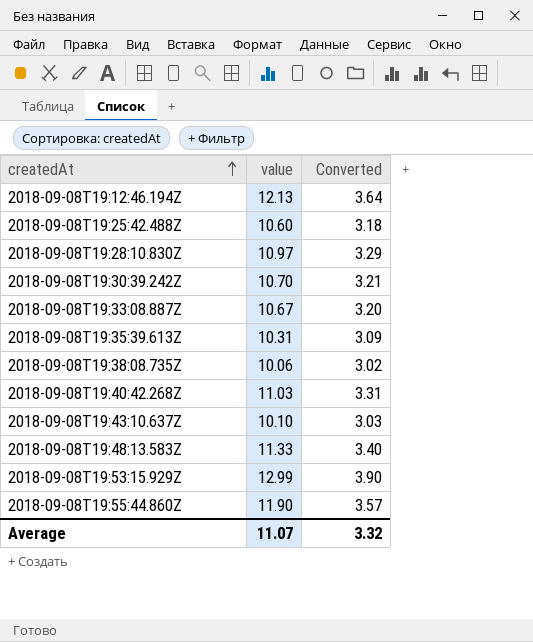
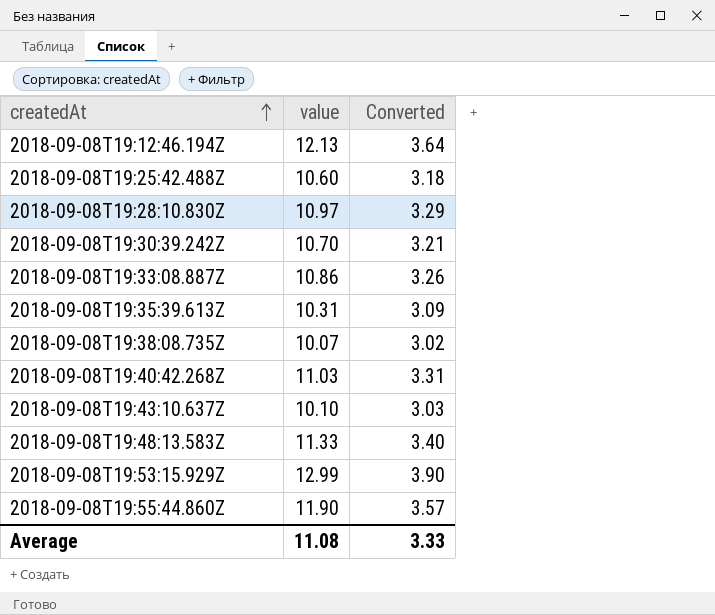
2018-09-08T19:33:08.887Z | value: 10.67 -> 10.86
2018-09-08T19:33:08.887Z | Converted: 3.20 -> 3.26
2018-09-08T19:38:08.735Z | value: 10.06 -> 10.07
Average | value: 11.07 -> 11.08
Average | Converted: 3.32 -> 3.33

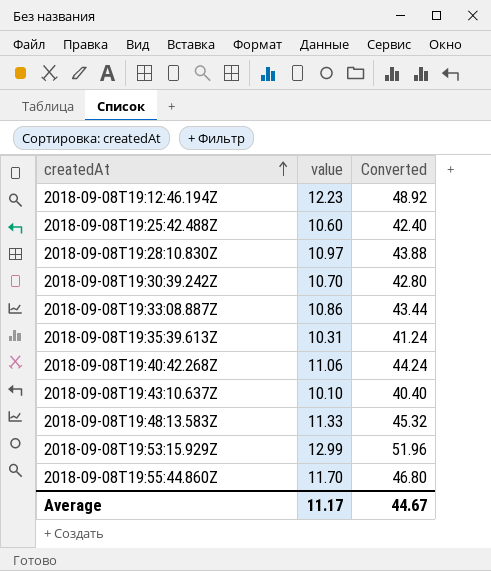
column Converted | formula: [value] * 0.3 -> [value] * 4
row 2018-09-08T19:38:08.735Z: 10.07 | 3.02 -> none
2018-09-08T19:12:46.194Z | value: 12.13 -> 12.23
2018-09-08T19:40:42.268Z | value: 11.03 -> 11.06
2018-09-08T19:55:44.860Z | value: 11.90 -> 11.70
Average | value: 11.08 -> 11.17
Average | Converted: 3.33 -> 44.67

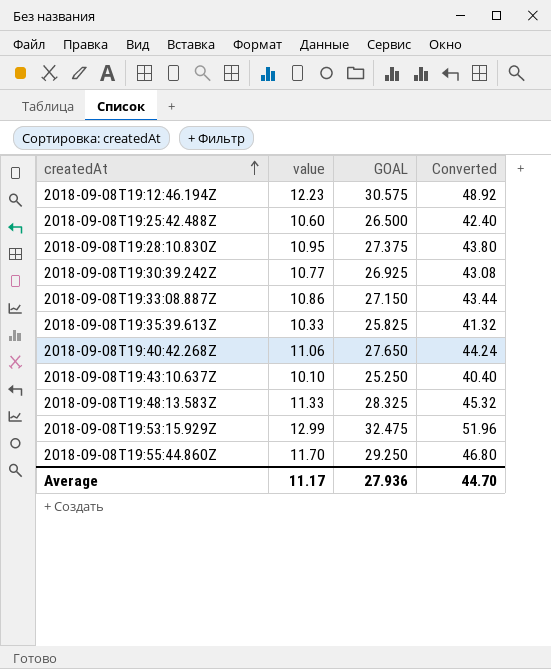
column GOAL | formula: none -> [value] * 2.5
2018-09-08T19:28:10.830Z | value: 10.97 -> 10.95
2018-09-08T19:28:10.830Z | Converted: 43.88 -> 43.80
2018-09-08T19:30:39.242Z | value: 10.70 -> 10.77
2018-09-08T19:30:39.242Z | Converted: 42.80 -> 43.08
2018-09-08T19:35:39.613Z | value: 10.31 -> 10.33
2018-09-08T19:35:39.613Z | Converted: 41.24 -> 41.32
Average | Converted: 44.67 -> 44.70

